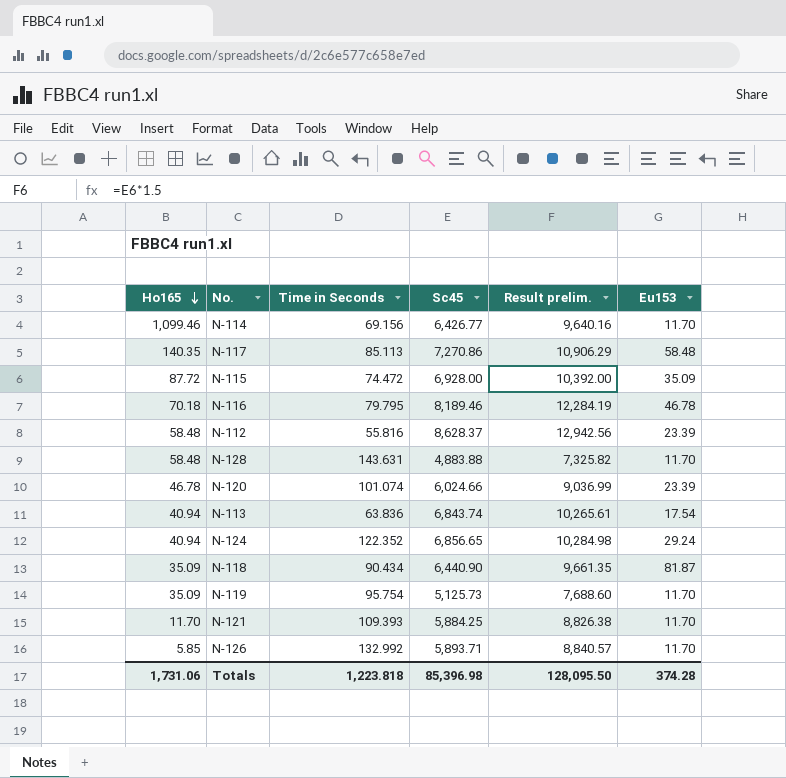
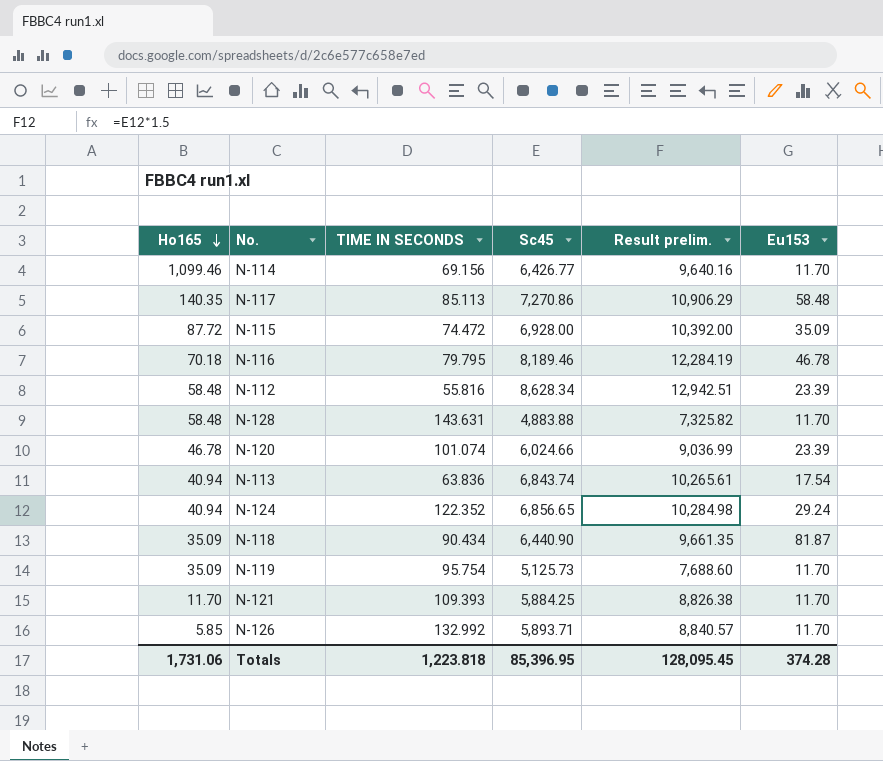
column name: Time in Seconds -> TIME IN SECONDS
N-112 | Sc45: 8,628.37 -> 8,628.34
N-112 | Result prelim.: 12,942.56 -> 12,942.51
Totals | Sc45: 85,396.98 -> 85,396.95
Totals | Result prelim.: 128,095.50 -> 128,095.45

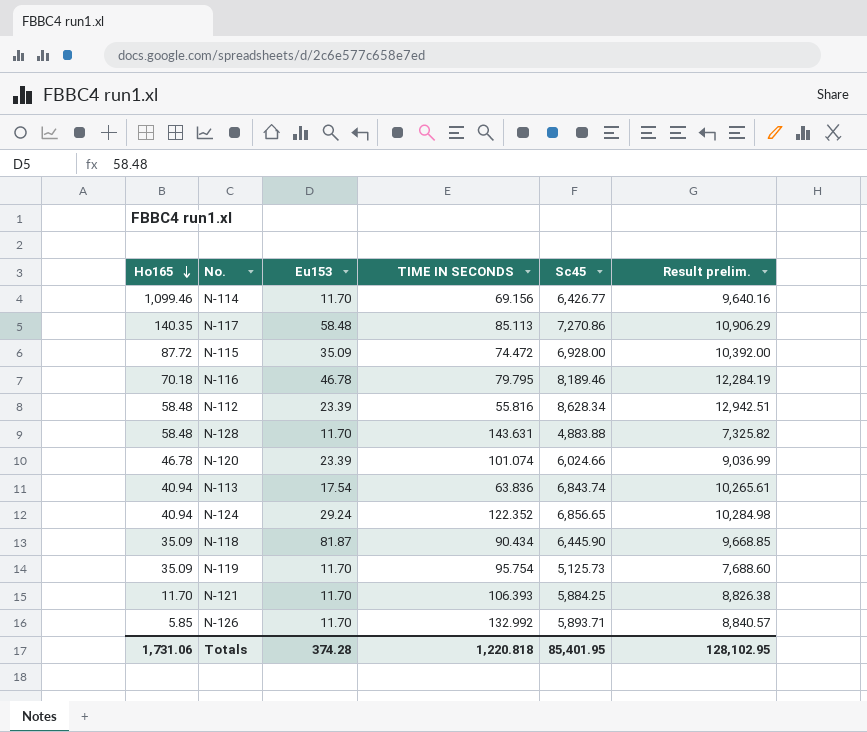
column Eu153 | position: 6 -> 3
N-118 | Sc45: 6,440.90 -> 6,445.90
N-118 | Result prelim.: 9,661.35 -> 9,668.85
N-121 | TIME IN SECONDS: 109.393 -> 106.393
Totals | TIME IN SECONDS: 1,223.818 -> 1,220.818
Totals | Sc45: 85,396.95 -> 85,401.95
Totals | Result prelim.: 128,095.45 -> 128,102.95

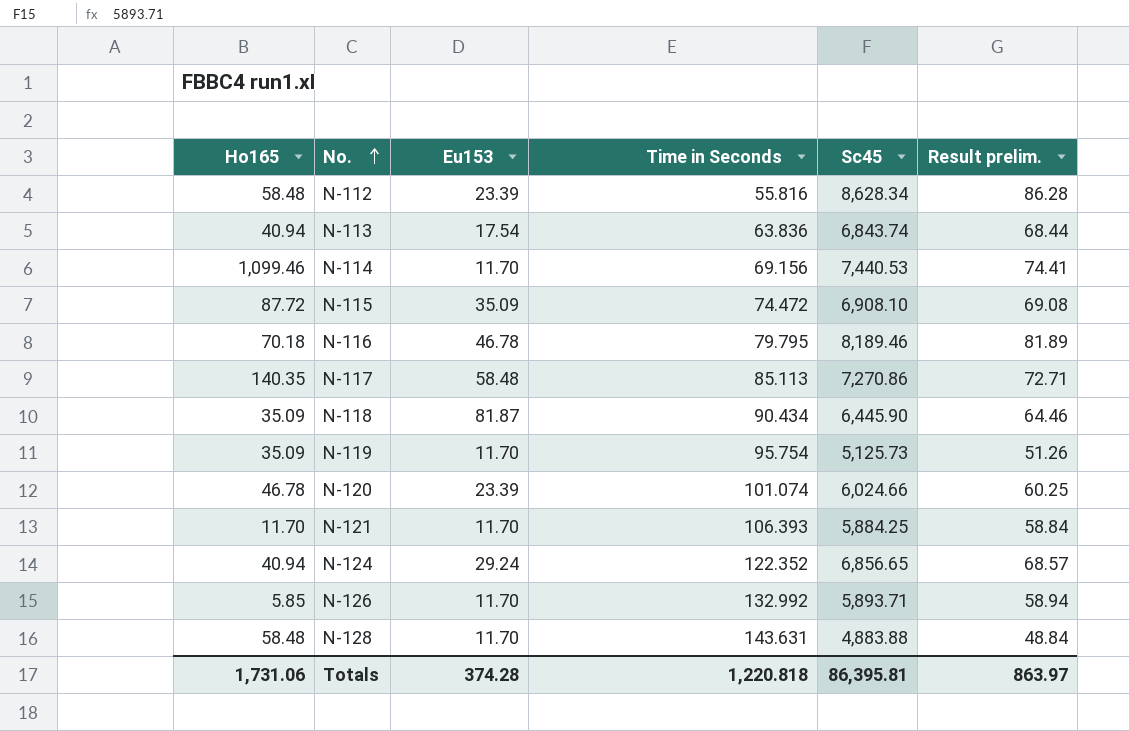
row order: Ho165 descending -> No. ascending
column name: TIME IN SECONDS -> Time in Seconds
column Result prelim. | formula: [Sc45] * 1.5 -> [Sc45] * 0.01
N-114 | Sc45: 6,426.77 -> 7,440.53
N-115 | Sc45: 6,928.00 -> 6,908.10
Totals | Sc45: 85,401.95 -> 86,395.81
Totals | Result prelim.: 128,102.95 -> 863.97

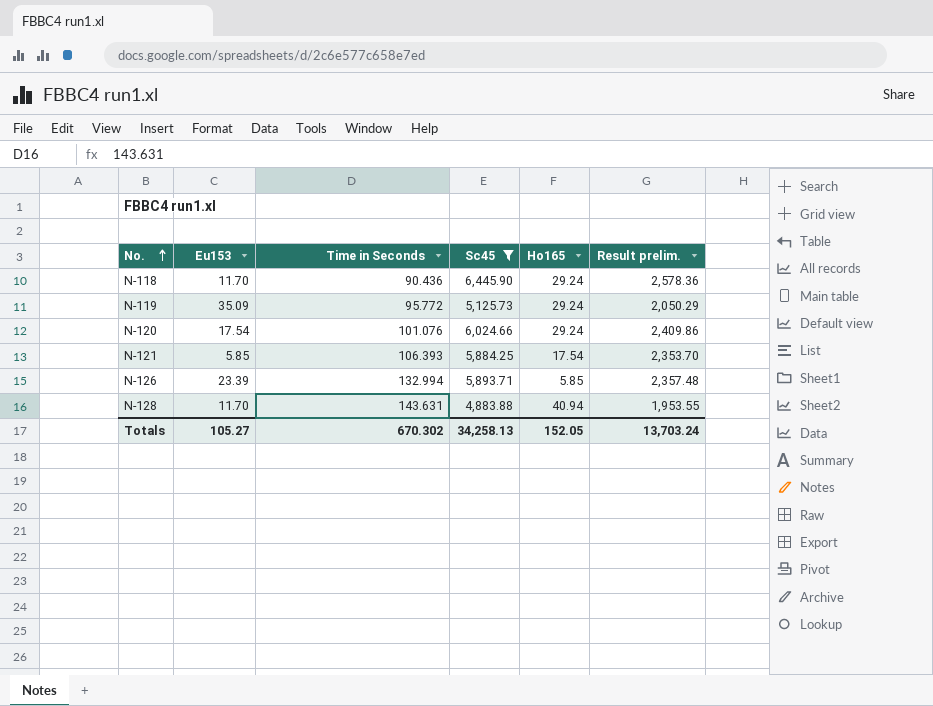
filter: none -> Sc45 <= 6,445.90
column Ho165 | position: 1 -> 5
column Result prelim. | formula: [Sc45] * 0.01 -> [Sc45] * 0.4
N-118 | Eu153: 81.87 -> 11.70
N-118 | Time in Seconds: 90.434 -> 90.436
N-118 | Ho165: 35.09 -> 29.24
N-119 | Eu153: 11.70 -> 35.09
N-119 | Time in Seconds: 95.754 -> 95.772
N-119 | Ho165: 35.09 -> 29.24
N-120 | Eu153: 23.39 -> 17.54
N-120 | Time in Seconds: 101.074 -> 101.076
N-120 | Ho165: 46.78 -> 29.24
N-121 | Eu153: 11.70 -> 5.85
N-121 | Ho165: 11.70 -> 17.54
N-126 | Eu153: 11.70 -> 23.39
N-126 | Time in Seconds: 132.992 -> 132.994
N-128 | Ho165: 58.48 -> 40.94
Totals | Eu153: 374.28 -> 105.27
Totals | Time in Seconds: 1,220.818 -> 670.302
Totals | Sc45: 86,395.81 -> 34,258.13
Totals | Ho165: 1,731.06 -> 152.05
Totals | Result prelim.: 863.97 -> 13,703.24

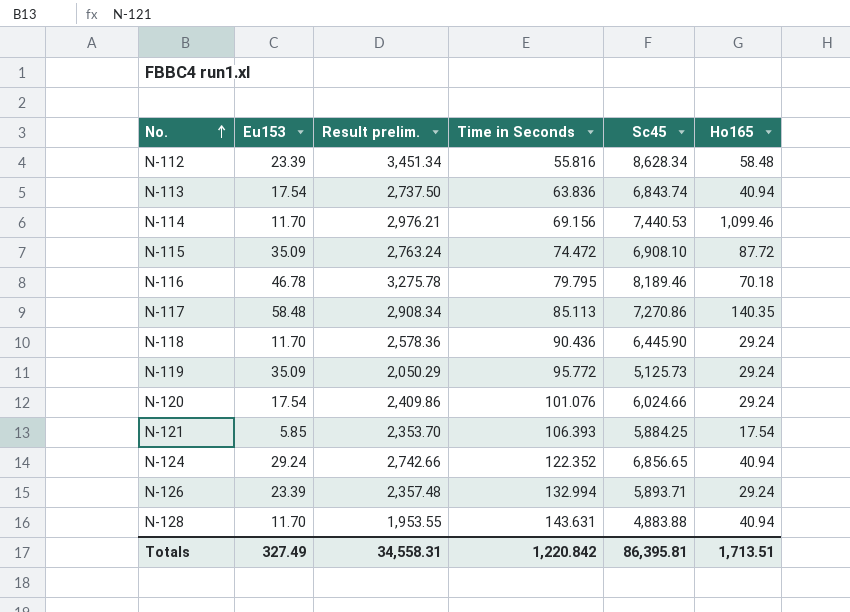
filter: Sc45 <= 6,445.90 -> none
column Result prelim. | position: 6 -> 3
N-126 | Ho165: 5.85 -> 29.24
Totals | Eu153: 105.27 -> 327.49
Totals | Result prelim.: 13,703.24 -> 34,558.31
Totals | Time in Seconds: 670.302 -> 1,220.842
Totals | Sc45: 34,258.13 -> 86,395.81
Totals | Ho165: 152.05 -> 1,713.51

